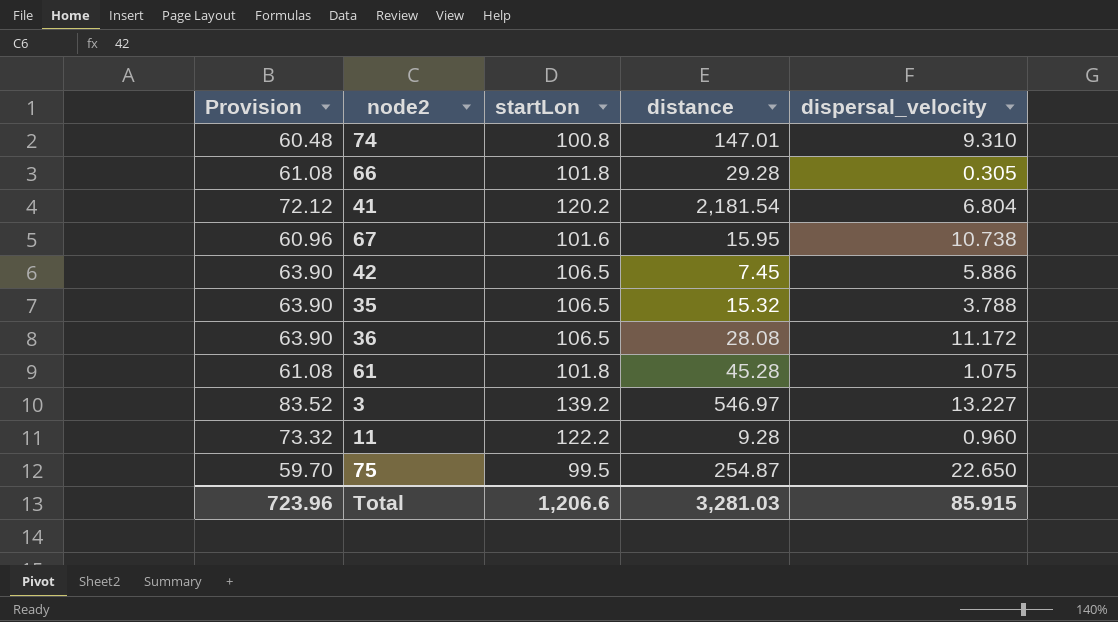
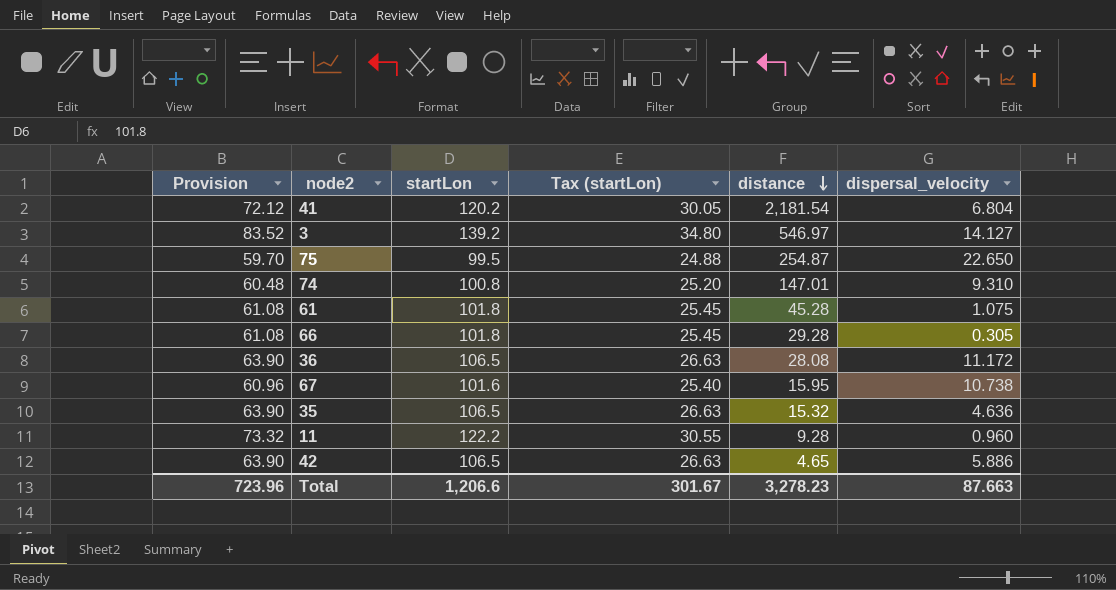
row order: none -> distance descending
column Tax (startLon) | formula: none -> [startLon] * 0.25
3 | dispersal_velocity: 13.227 -> 14.127
35 | dispersal_velocity: 3.788 -> 4.636
42 | distance: 7.45 -> 4.65
Total | distance: 3,281.03 -> 3,278.23
Total | dispersal_velocity: 85.915 -> 87.663

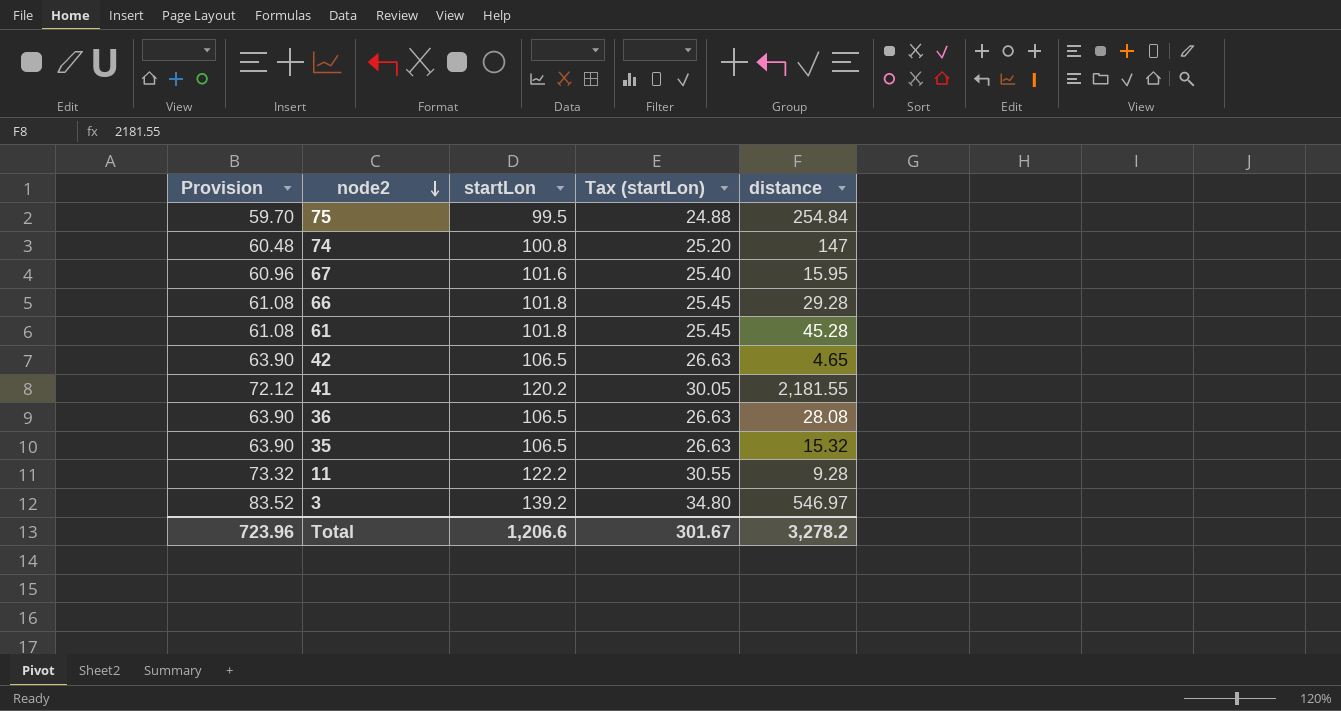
row order: distance descending -> node2 descending
column dispersal_velocity | position: 6 -> none
75 | distance: 254.87 -> 254.84
74 | distance: 147.01 -> 147
41 | distance: 2,181.54 -> 2,181.55
Total | distance: 3,278.23 -> 3,278.2

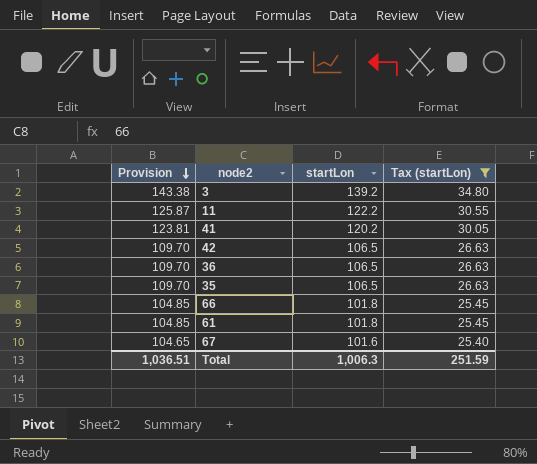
filter: none -> Tax (startLon) >= 25.40
row order: node2 descending -> Provision descending
column distance | position: 5 -> none
column Provision | formula: [startLon] * 0.6 -> [startLon] * 1.03
Total | Provision: 723.96 -> 1,036.51
Total | startLon: 1,206.6 -> 1,006.3
Total | Tax (startLon): 301.67 -> 251.59

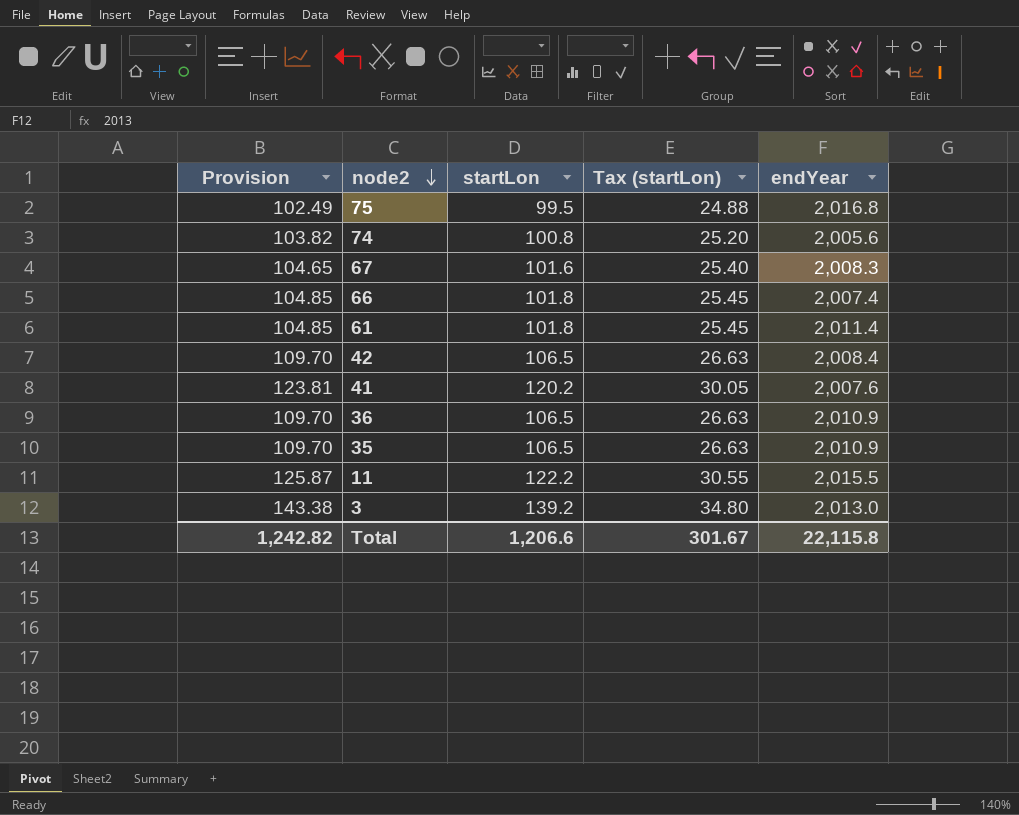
filter: Tax (startLon) >= 25.40 -> none
row order: Provision descending -> node2 descending
column endYear | position: none -> 5
Total | Provision: 1,036.51 -> 1,242.82
Total | startLon: 1,006.3 -> 1,206.6
Total | Tax (startLon): 251.59 -> 301.67

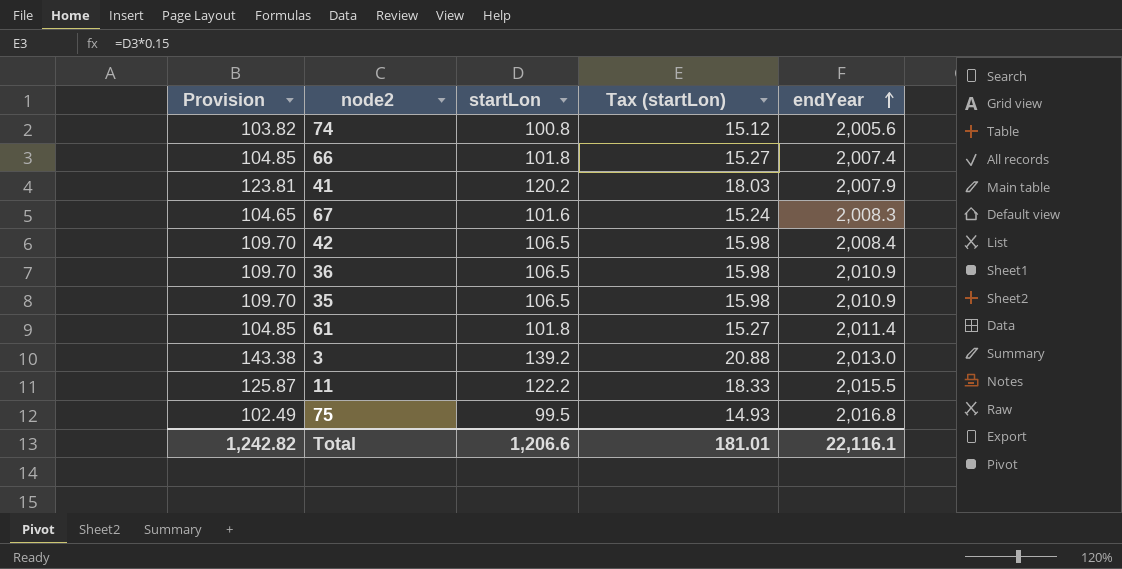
row order: node2 descending -> endYear ascending
column Tax (startLon) | formula: [startLon] * 0.25 -> [startLon] * 0.15
41 | endYear: 2,007.6 -> 2,007.9
Total | Tax (startLon): 301.67 -> 181.01
Total | endYear: 22,115.8 -> 22,116.1

